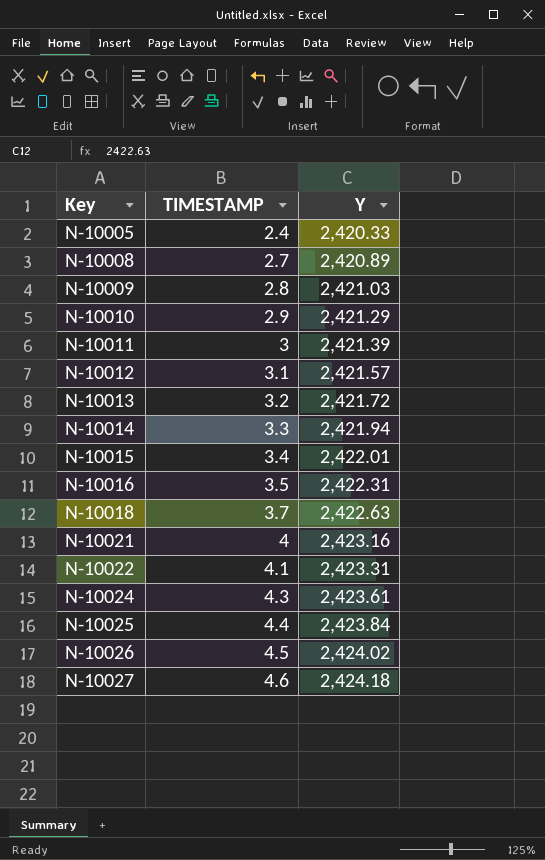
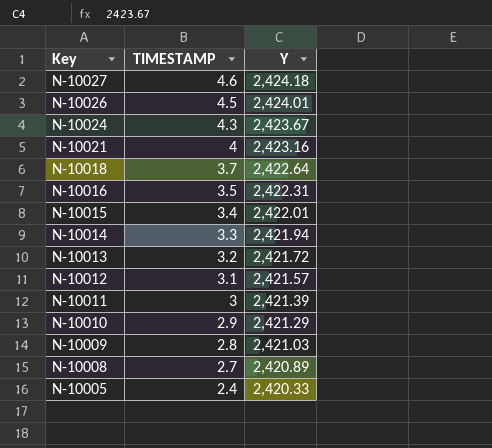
row order: Key ascending -> Key descending
row N-10022: 4.1 | 2,423.31 -> none
row N-10025: 4.4 | 2,423.84 -> none
N-10026 | Y: 2,424.02 -> 2,424.01
N-10024 | Y: 2,423.61 -> 2,423.67
N-10018 | Y: 2,422.63 -> 2,422.64

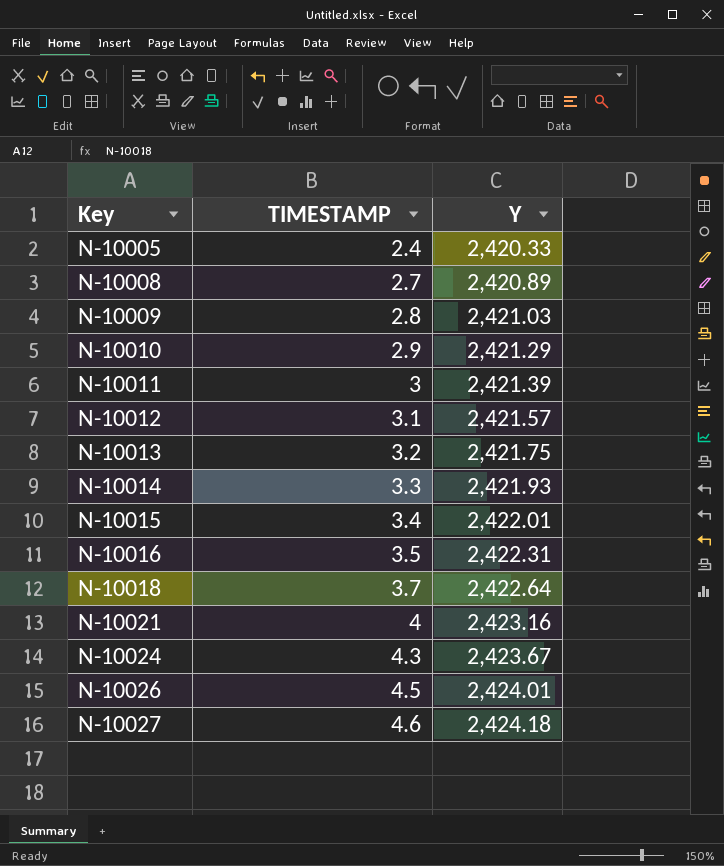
row order: Key descending -> Key ascending
N-10013 | Y: 2,421.72 -> 2,421.75
N-10014 | Y: 2,421.94 -> 2,421.93

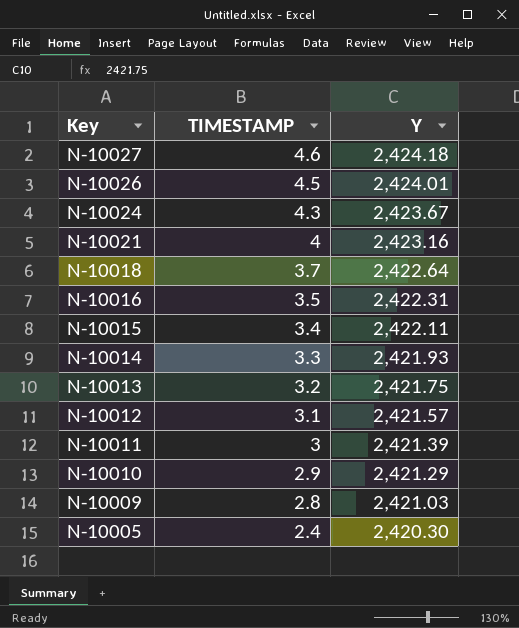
row order: Key ascending -> Key descending
row N-10008: 2.7 | 2,420.89 -> none
N-10015 | Y: 2,422.01 -> 2,422.11
N-10005 | Y: 2,420.33 -> 2,420.30

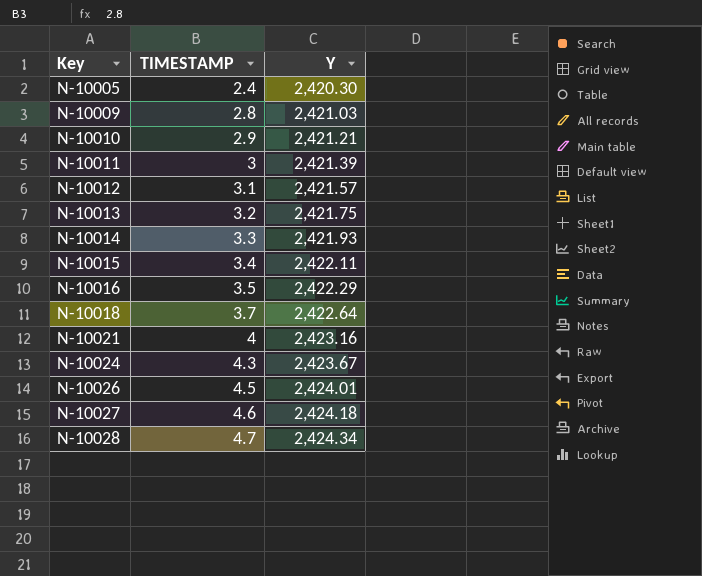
row order: Key descending -> Key ascending
N-10010 | Y: 2,421.29 -> 2,421.21
N-10016 | Y: 2,422.31 -> 2,422.29
row N-10028: none -> 4.7 | 2,424.34

